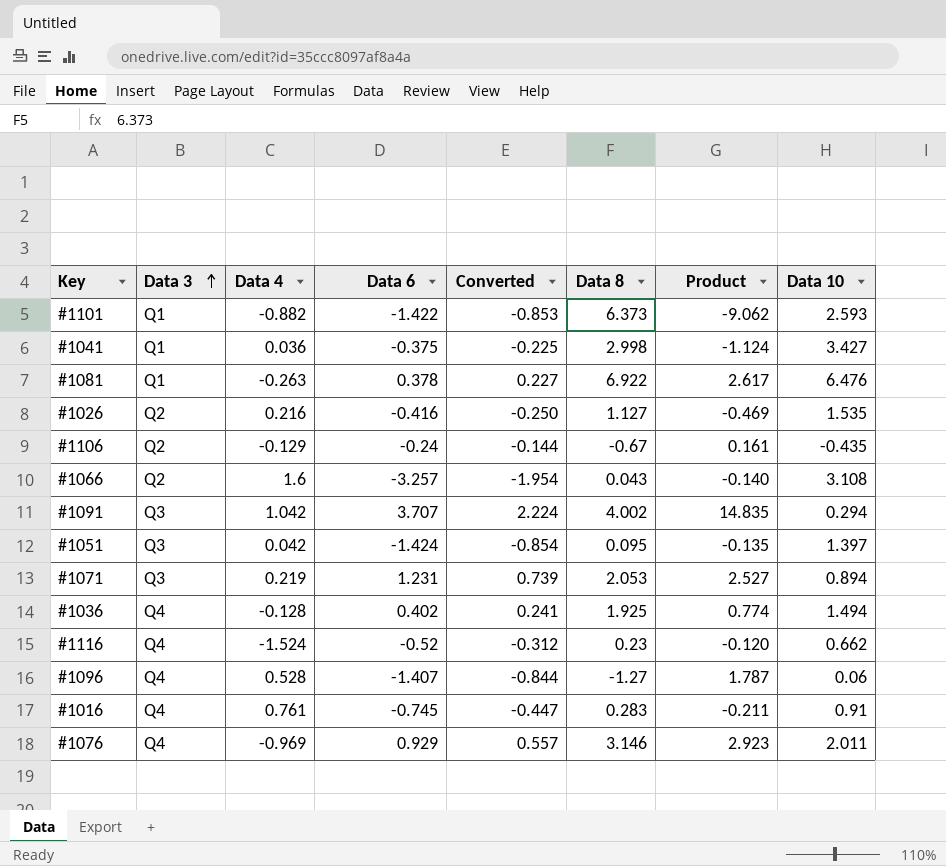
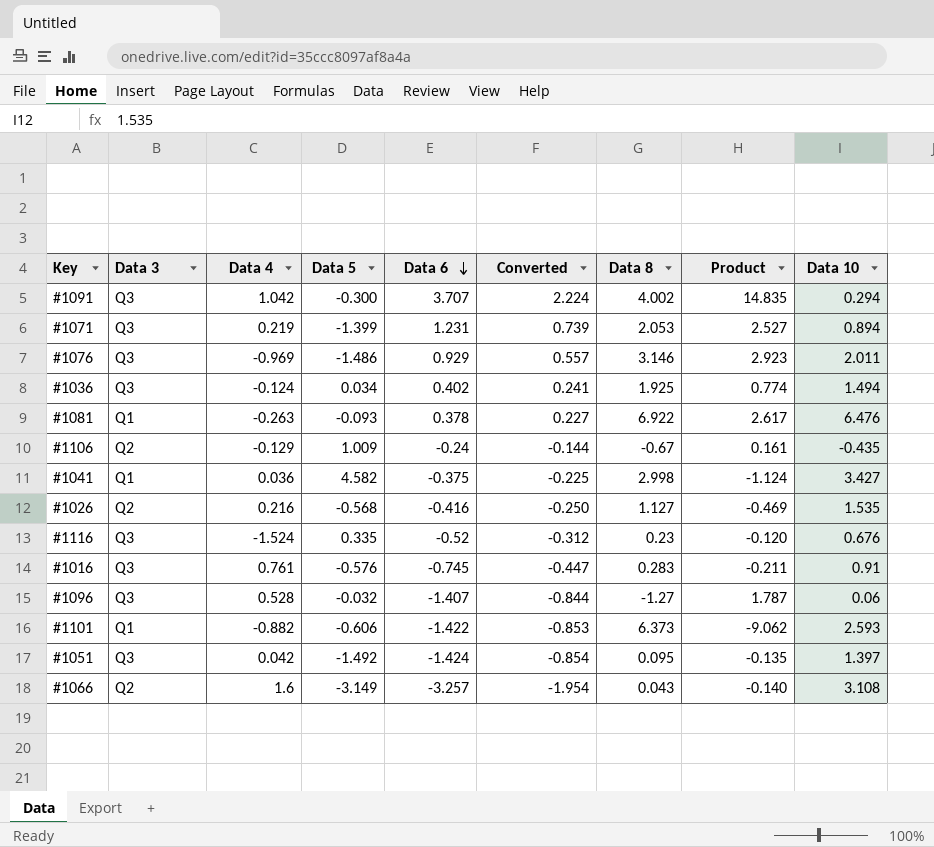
row order: Data 3 ascending -> Data 6 descending
column Data 5 | position: none -> 4
#1076 | Data 3: Q4 -> Q3
#1036 | Data 3: Q4 -> Q3
#1036 | Data 4: -0.128 -> -0.124
#1116 | Data 3: Q4 -> Q3
#1116 | Data 10: 0.662 -> 0.676
#1016 | Data 3: Q4 -> Q3
#1096 | Data 3: Q4 -> Q3

